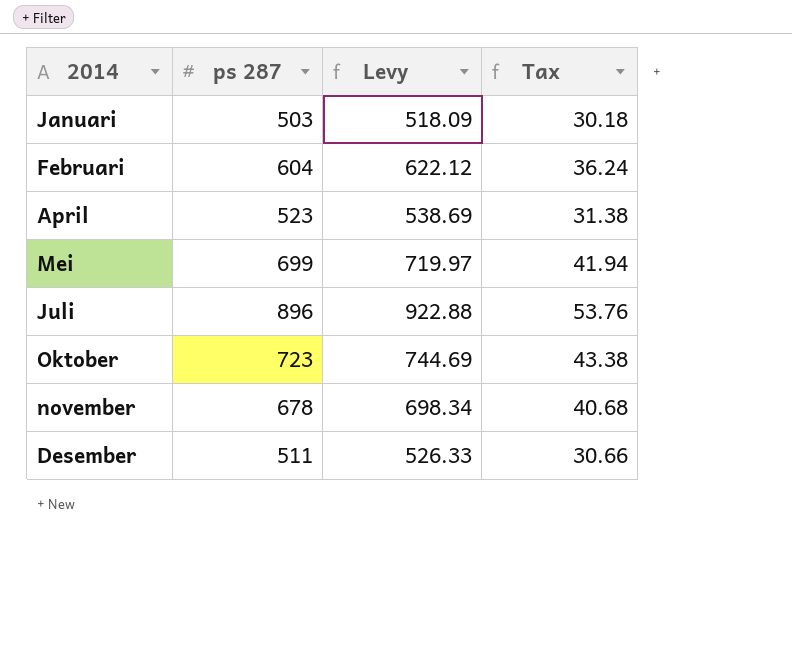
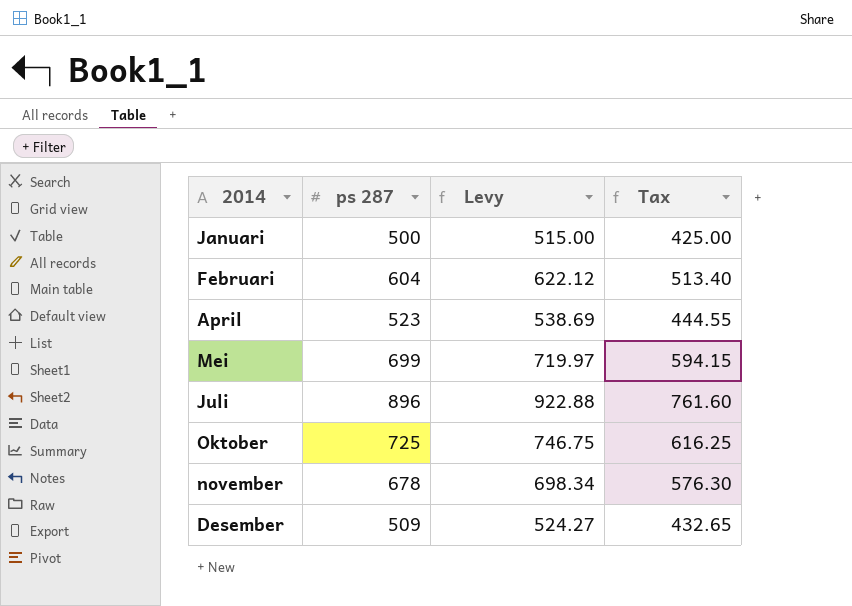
column Tax | formula: [ps 287] * 0.06 -> [ps 287] * 0.85
Januari | ps 287: 503 -> 500
Januari | Levy: 518.09 -> 515.00
Oktober | ps 287: 723 -> 725
Oktober | Levy: 744.69 -> 746.75
Desember | ps 287: 511 -> 509
Desember | Levy: 526.33 -> 524.27

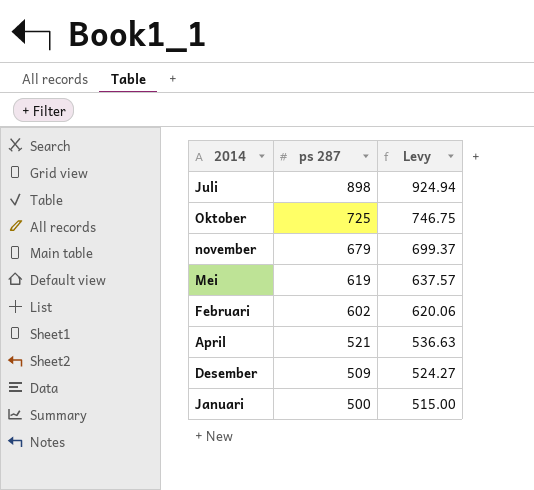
row order: none -> ps 287 descending
column Tax | formula: [ps 287] * 0.85 -> none
Juli | ps 287: 896 -> 898
Juli | Levy: 922.88 -> 924.94
november | ps 287: 678 -> 679
november | Levy: 698.34 -> 699.37
Mei | ps 287: 699 -> 619
Mei | Levy: 719.97 -> 637.57
Februari | ps 287: 604 -> 602
Februari | Levy: 622.12 -> 620.06
April | ps 287: 523 -> 521
April | Levy: 538.69 -> 536.63

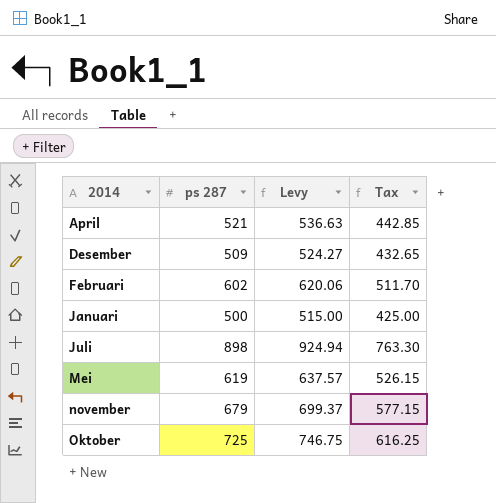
row order: ps 287 descending -> 2014 ascending
column Tax | formula: none -> [ps 287] * 0.85

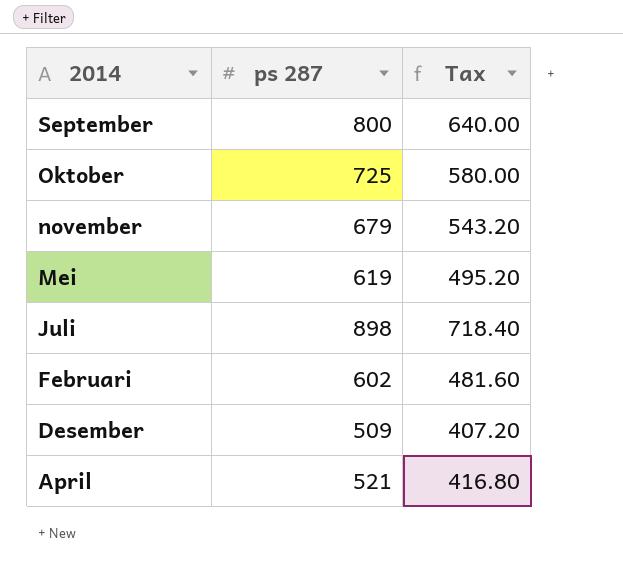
row order: 2014 ascending -> 2014 descending
column Levy | formula: [ps 287] * 1.03 -> none
column Tax | formula: [ps 287] * 0.85 -> [ps 287] * 0.8
row Januari: 500 | 515.00 | 425.00 -> none
row September: none -> 800 | 640.00

